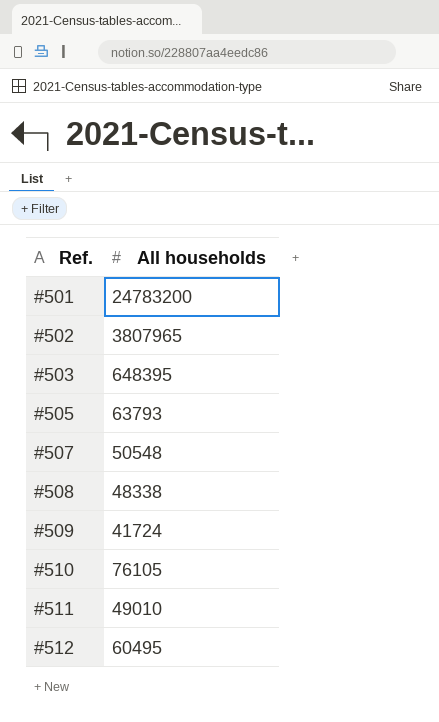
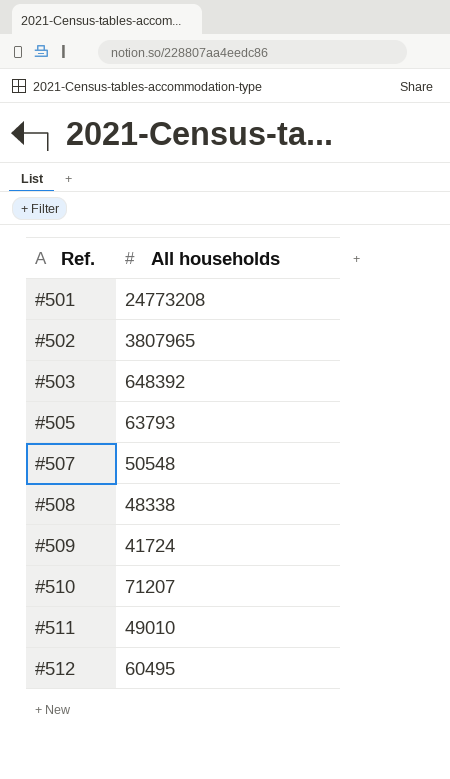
#501 | All households: 24783200 -> 24773208
#503 | All households: 648395 -> 648392
#510 | All households: 76105 -> 71207

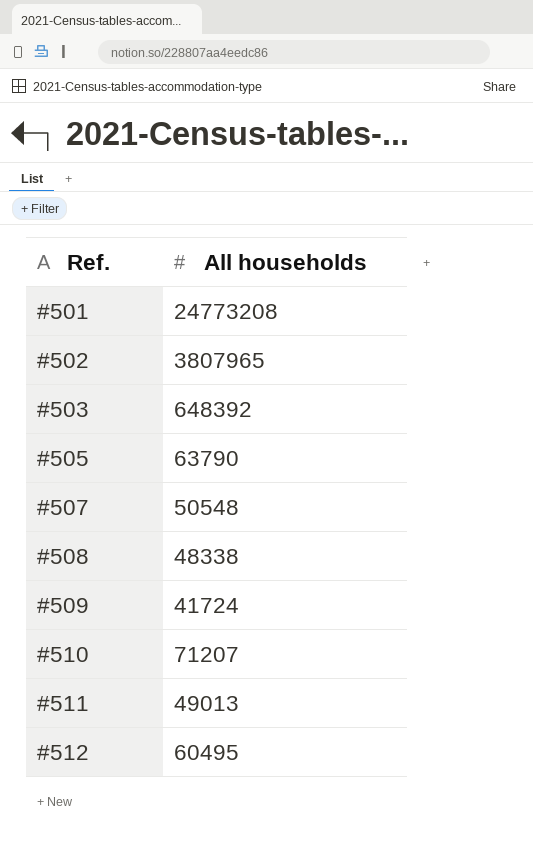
#505 | All households: 63793 -> 63790
#511 | All households: 49010 -> 49013

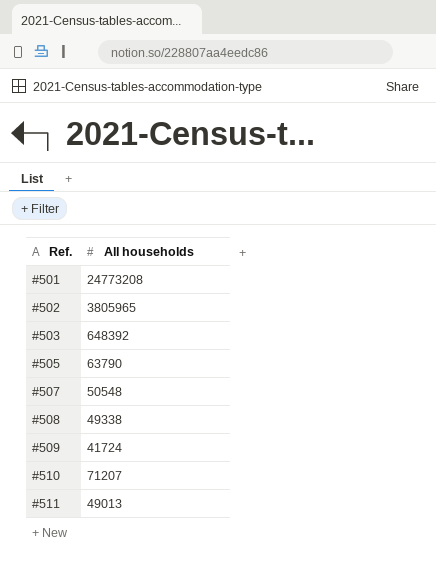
row #512: 60495 -> none
#502 | All households: 3807965 -> 3805965
#508 | All households: 48338 -> 49338

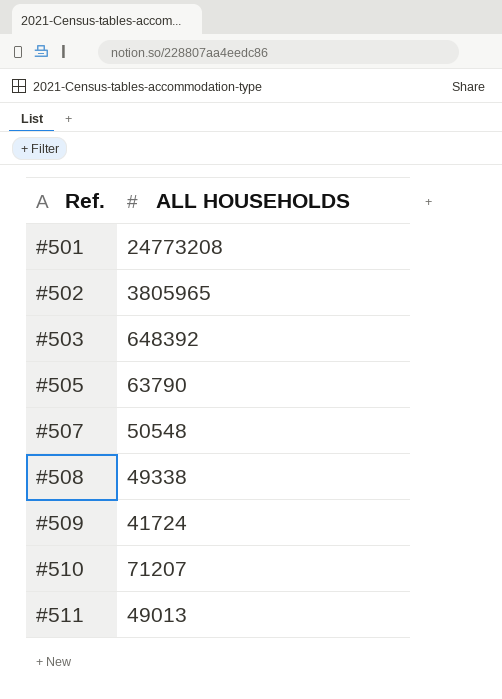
column name: All households -> ALL HOUSEHOLDS

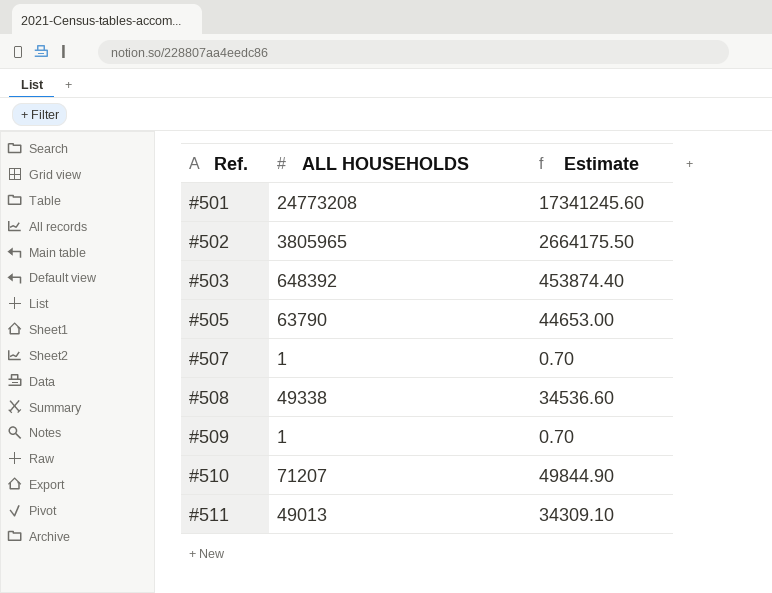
column Estimate | formula: none -> [ALL HOUSEHOLDS] * 0.7
#507 | ALL HOUSEHOLDS: 50548 -> 1
#509 | ALL HOUSEHOLDS: 41724 -> 1

